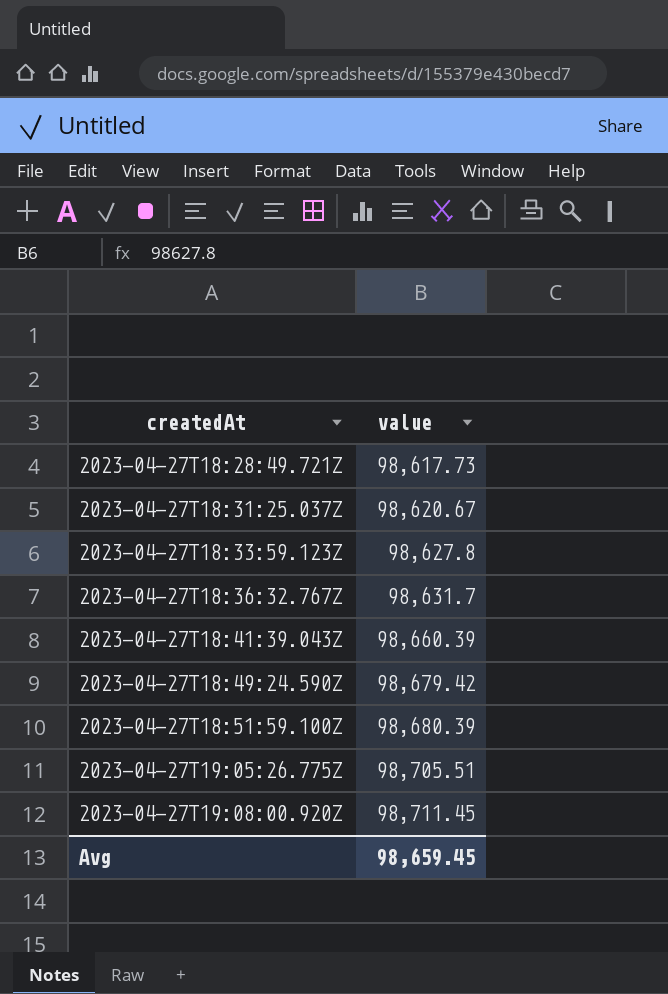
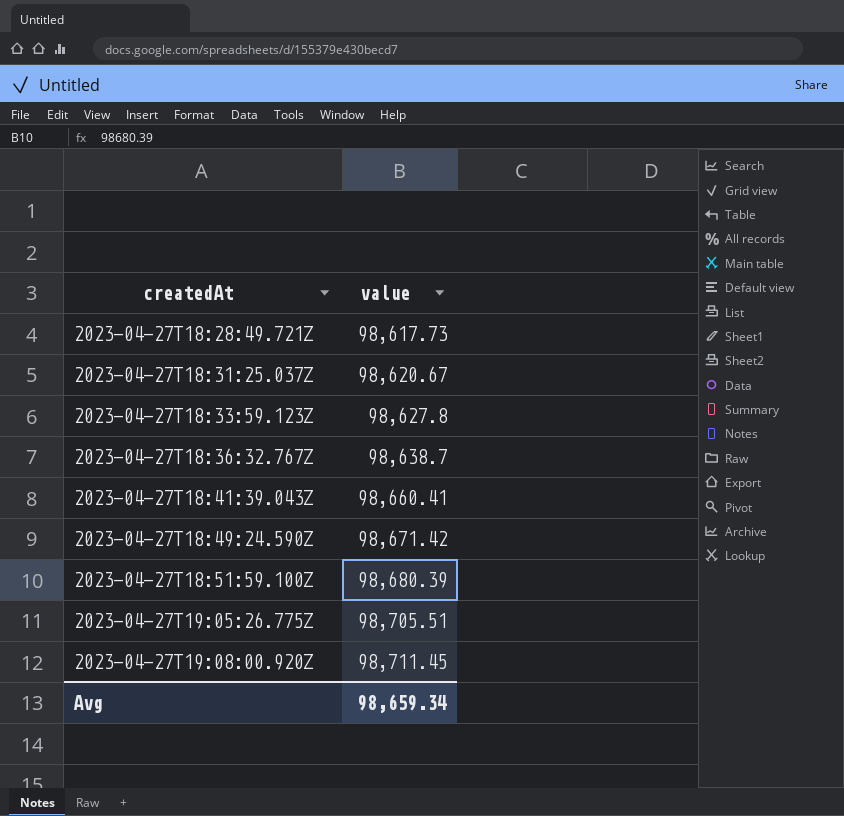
2023-04-27T18:36:32.767Z | value: 98,631.7 -> 98,638.7
2023-04-27T18:41:39.043Z | value: 98,660.39 -> 98,660.41
2023-04-27T18:49:24.590Z | value: 98,679.42 -> 98,671.42
Avg | value: 98,659.45 -> 98,659.34

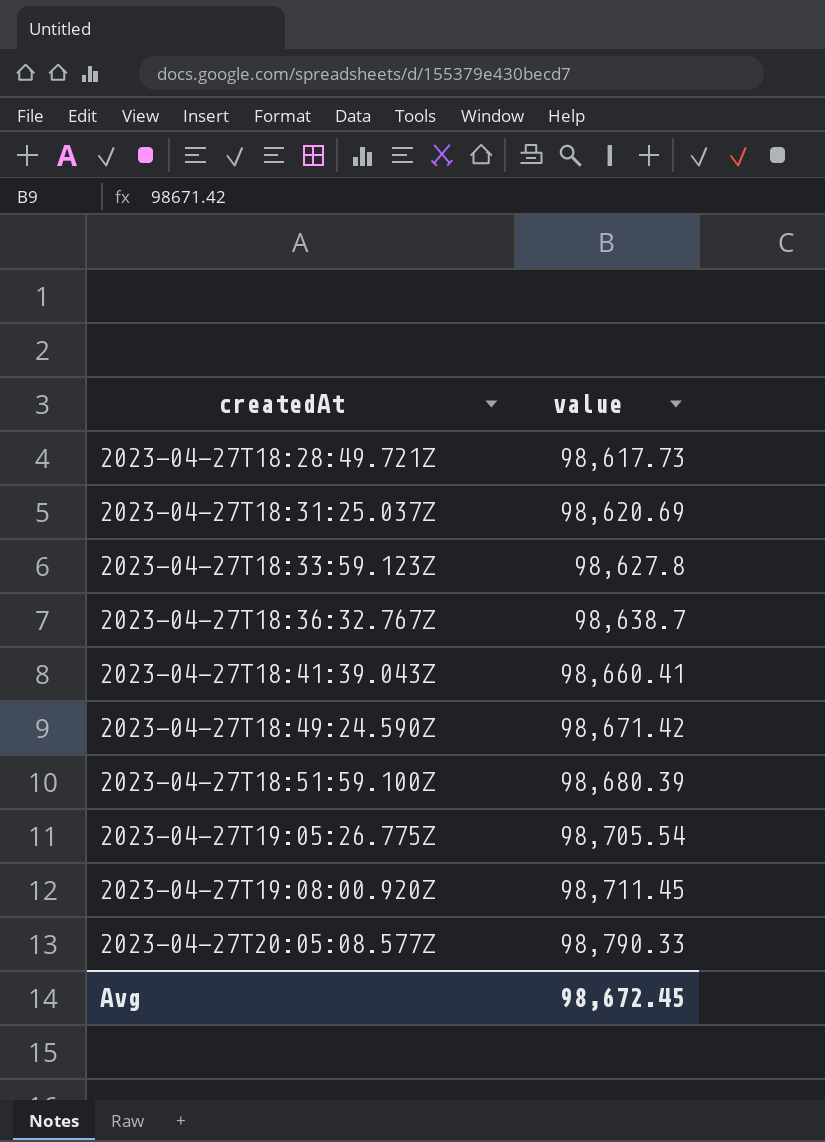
2023-04-27T18:31:25.037Z | value: 98,620.67 -> 98,620.69
2023-04-27T19:05:26.775Z | value: 98,705.51 -> 98,705.54
row 2023-04-27T20:05:08.577Z: none -> 98,790.33
Avg | value: 98,659.34 -> 98,672.45

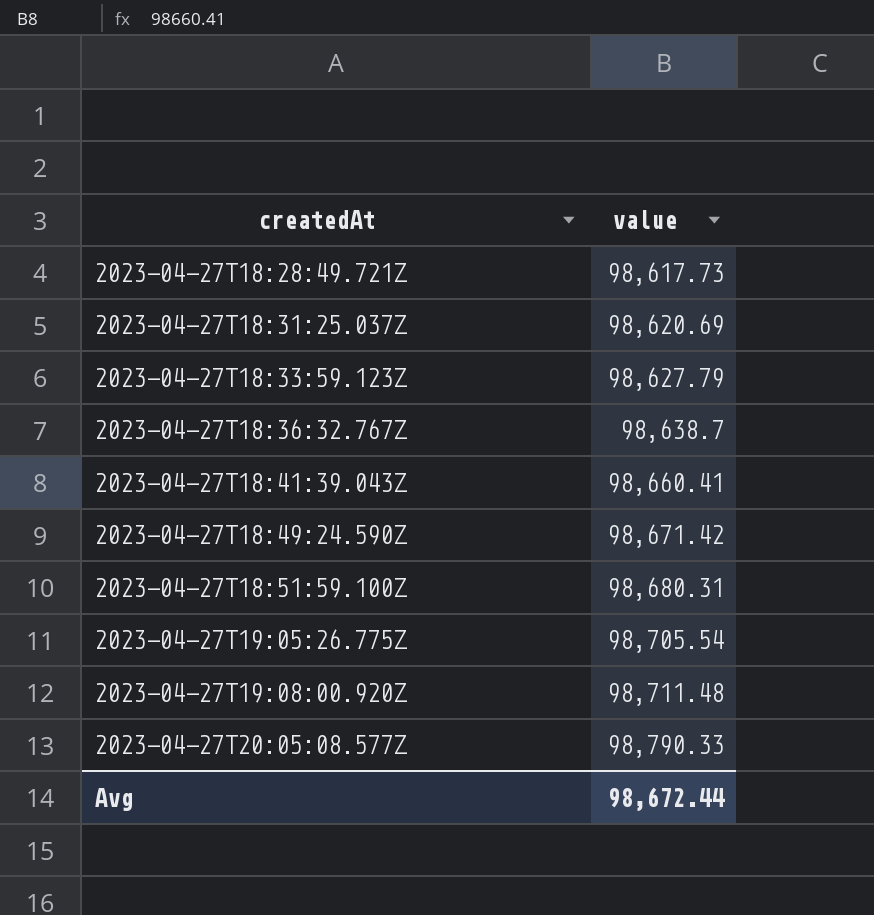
2023-04-27T18:33:59.123Z | value: 98,627.8 -> 98,627.79
2023-04-27T18:51:59.100Z | value: 98,680.39 -> 98,680.31
2023-04-27T19:08:00.920Z | value: 98,711.45 -> 98,711.48
Avg | value: 98,672.45 -> 98,672.44

